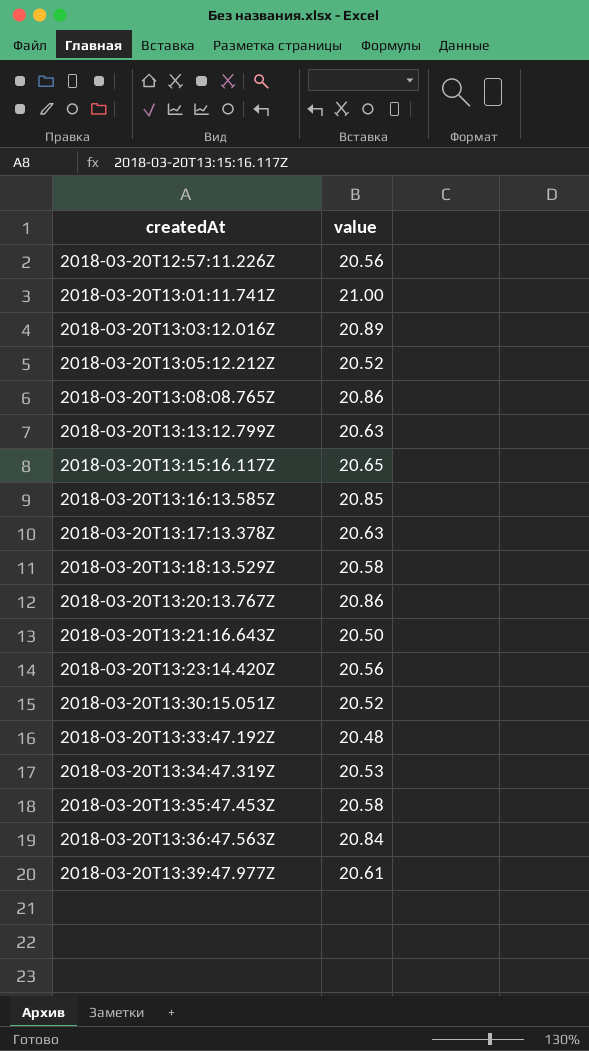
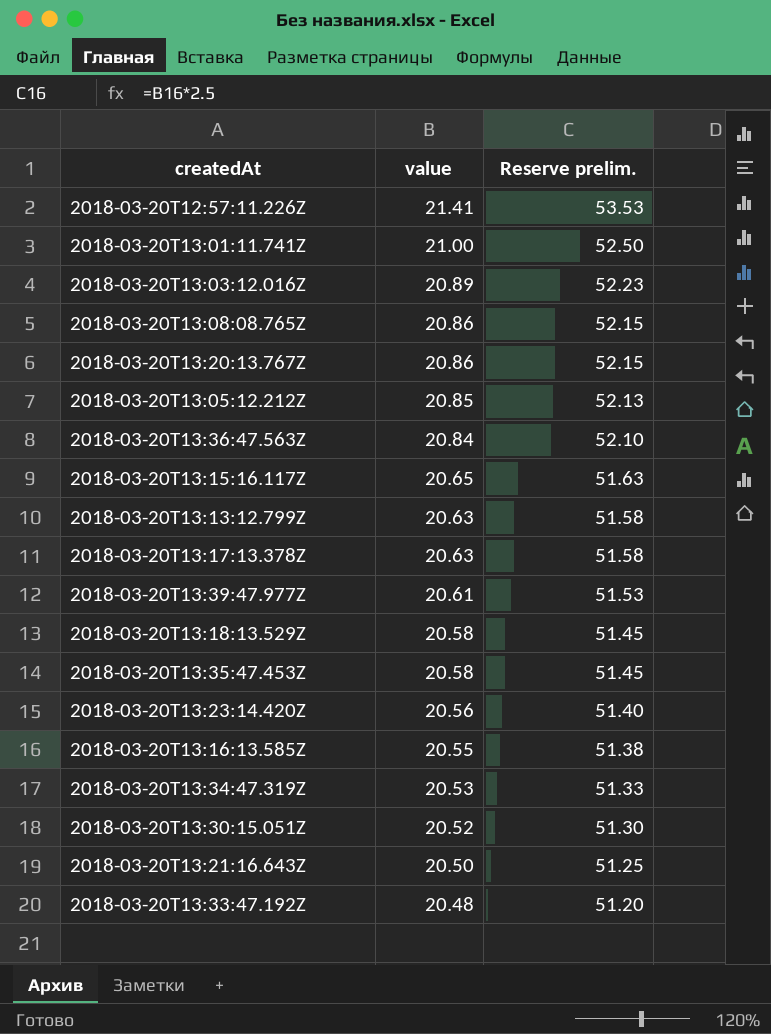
row order: createdAt ascending -> value descending
column Reserve prelim. | formula: none -> [value] * 2.5
2018-03-20T12:57:11.226Z | value: 20.56 -> 21.41
2018-03-20T13:05:12.212Z | value: 20.52 -> 20.85
2018-03-20T13:16:13.585Z | value: 20.85 -> 20.55

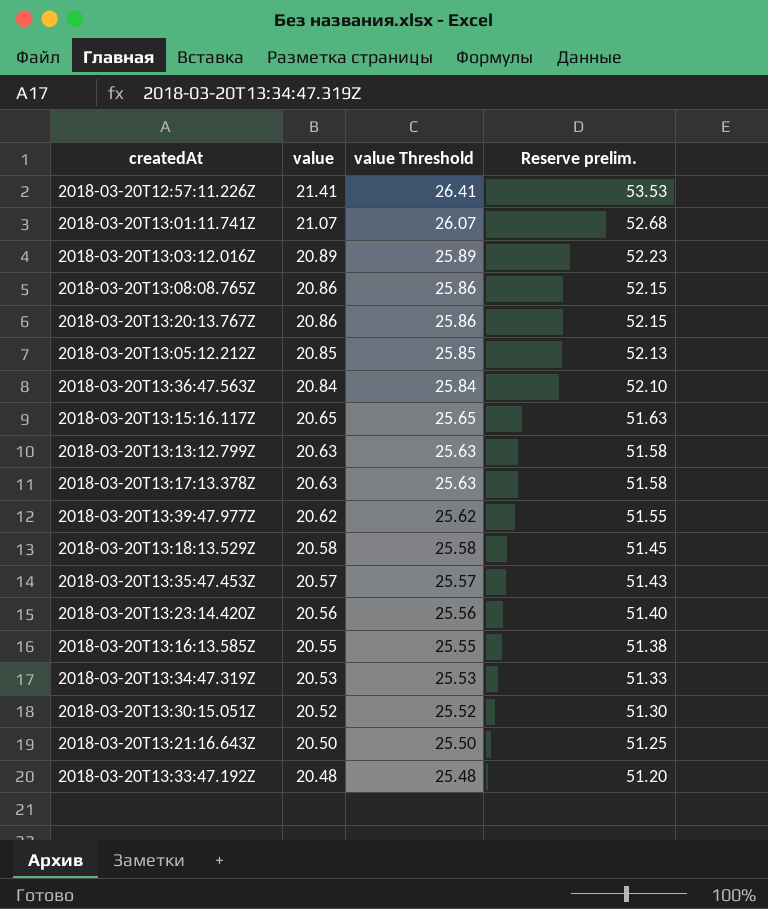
column value Threshold | formula: none -> [value] + 5
2018-03-20T13:01:11.741Z | value: 21.00 -> 21.07
2018-03-20T13:01:11.741Z | Reserve prelim.: 52.50 -> 52.68
2018-03-20T13:39:47.977Z | value: 20.61 -> 20.62
2018-03-20T13:39:47.977Z | Reserve prelim.: 51.53 -> 51.55
2018-03-20T13:35:47.453Z | value: 20.58 -> 20.57
2018-03-20T13:35:47.453Z | Reserve prelim.: 51.45 -> 51.43

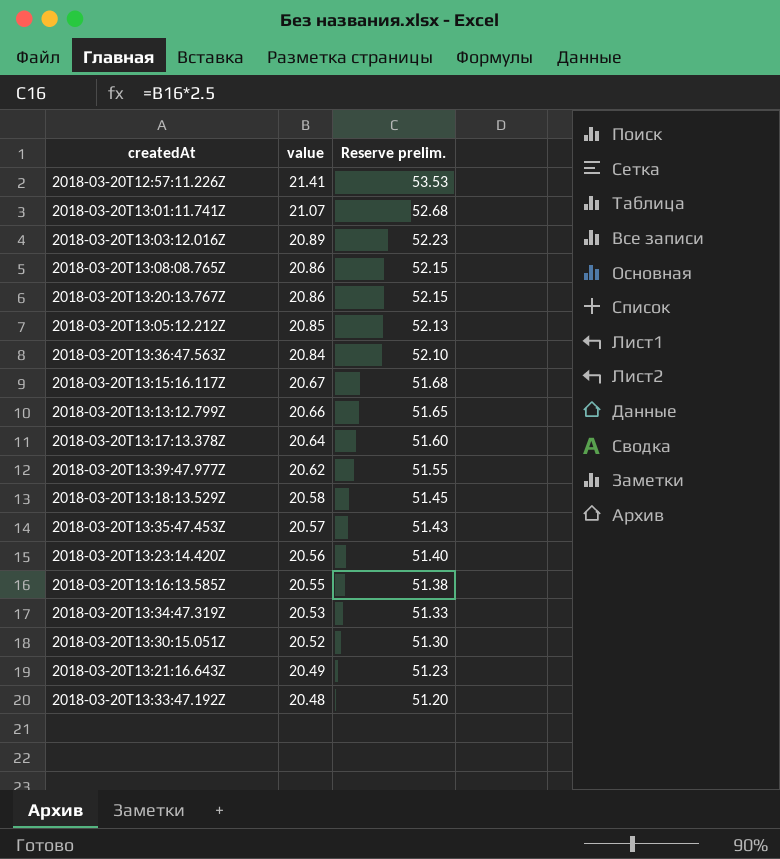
column value Threshold | formula: [value] + 5 -> none
2018-03-20T13:15:16.117Z | value: 20.65 -> 20.67
2018-03-20T13:15:16.117Z | Reserve prelim.: 51.63 -> 51.68
2018-03-20T13:13:12.799Z | value: 20.63 -> 20.66
2018-03-20T13:13:12.799Z | Reserve prelim.: 51.58 -> 51.65
2018-03-20T13:17:13.378Z | value: 20.63 -> 20.64
2018-03-20T13:17:13.378Z | Reserve prelim.: 51.58 -> 51.60
2018-03-20T13:21:16.643Z | value: 20.50 -> 20.49
2018-03-20T13:21:16.643Z | Reserve prelim.: 51.25 -> 51.23

